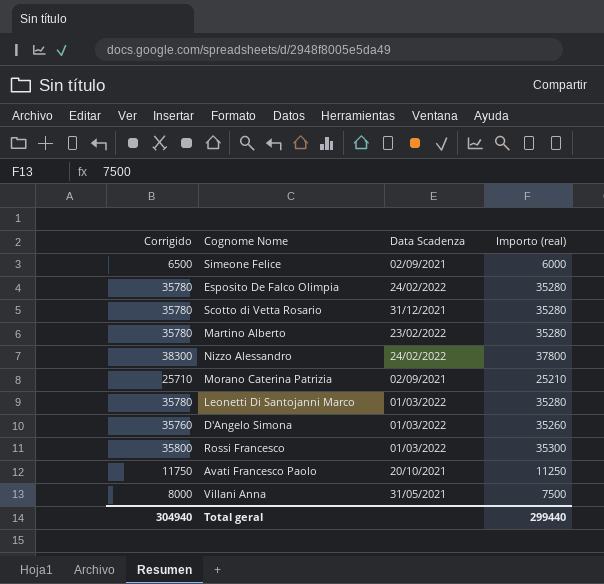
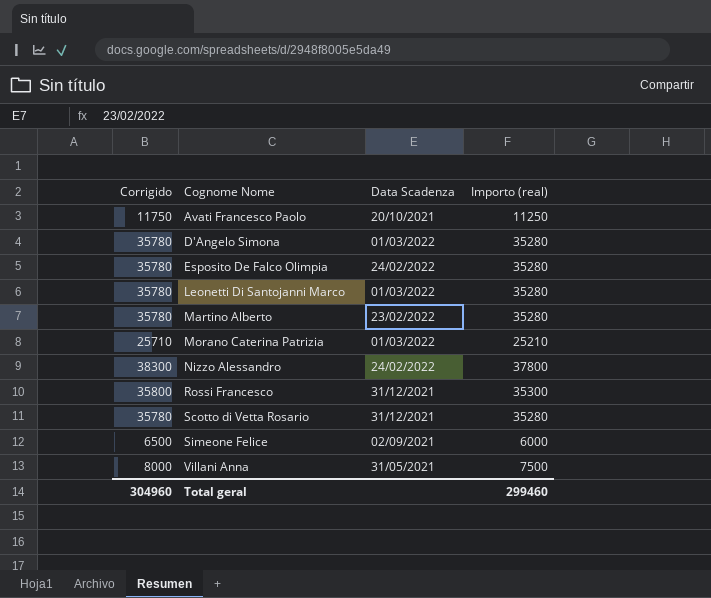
row order: none -> Cognome Nome ascending
D'Angelo Simona | Corrigido: 35760 -> 35780
D'Angelo Simona | Importo (real): 35260 -> 35280
Morano Caterina Patrizia | Data Scadenza: 02/09/2021 -> 01/03/2022
Rossi Francesco | Data Scadenza: 01/03/2022 -> 31/12/2021
Total geral | Corrigido: 304940 -> 304960
Total geral | Importo (real): 299440 -> 299460

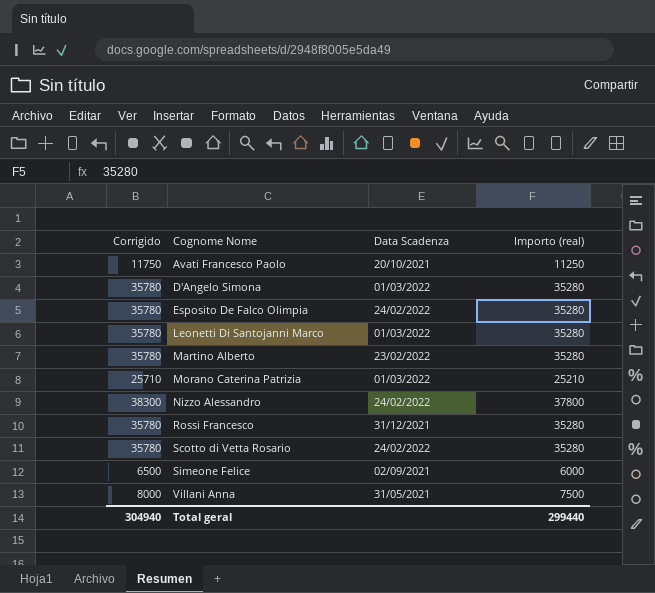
Rossi Francesco | Corrigido: 35800 -> 35780
Rossi Francesco | Importo (real): 35300 -> 35280
Scotto di Vetta Rosario | Data Scadenza: 31/12/2021 -> 24/02/2022
Total geral | Corrigido: 304960 -> 304940
Total geral | Importo (real): 299460 -> 299440

